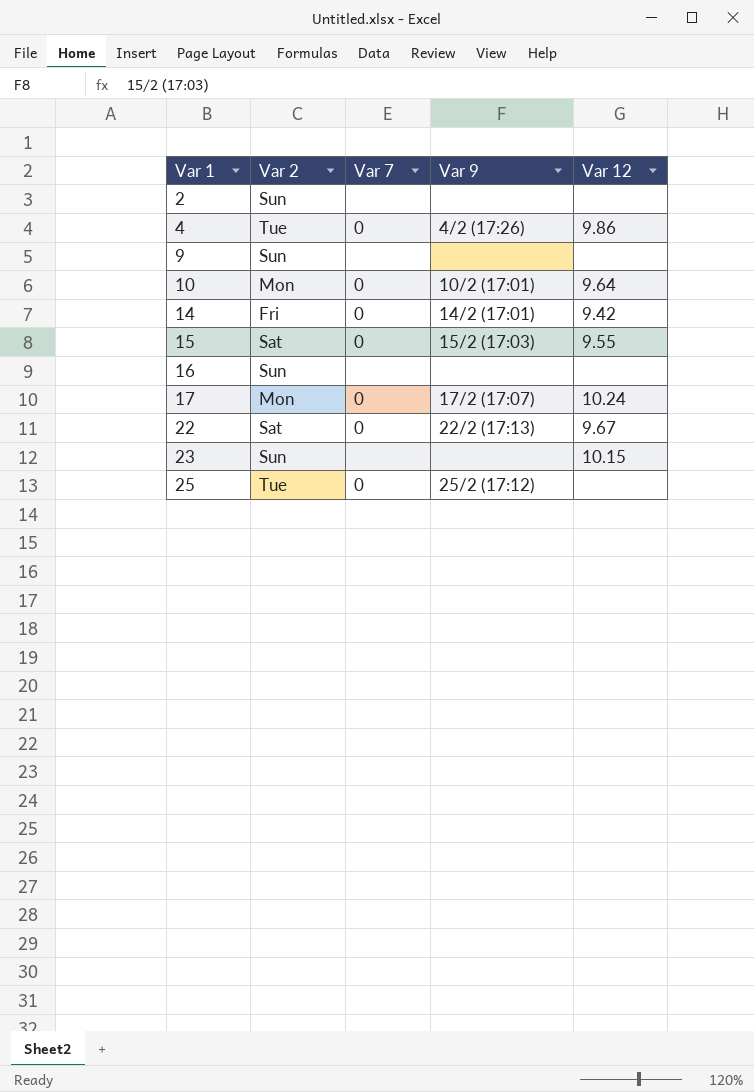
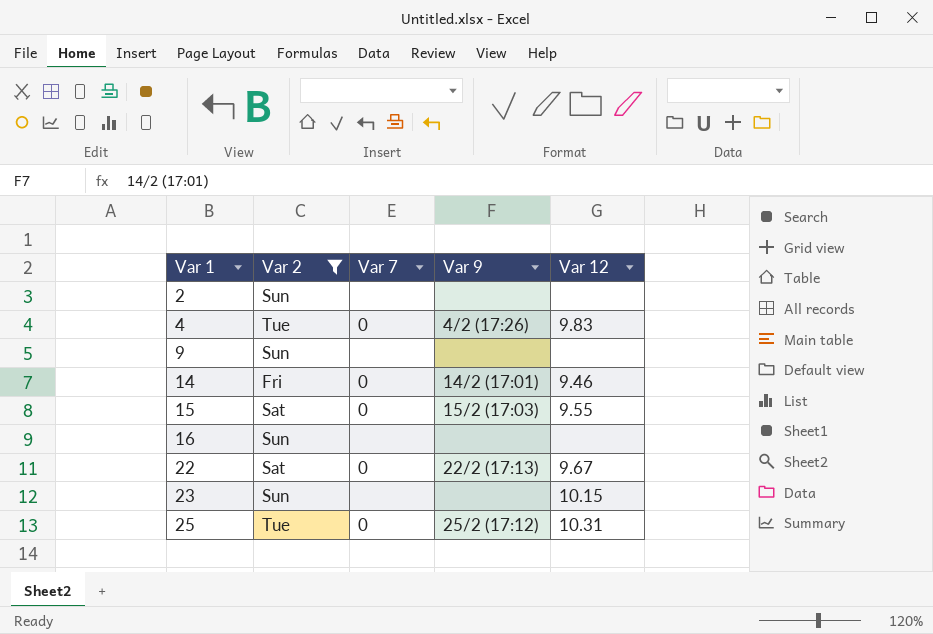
filter: none -> Var 2 != Mon
4 | Var 12: 9.86 -> 9.83
14 | Var 12: 9.42 -> 9.46
25 | Var 12: none -> 10.31

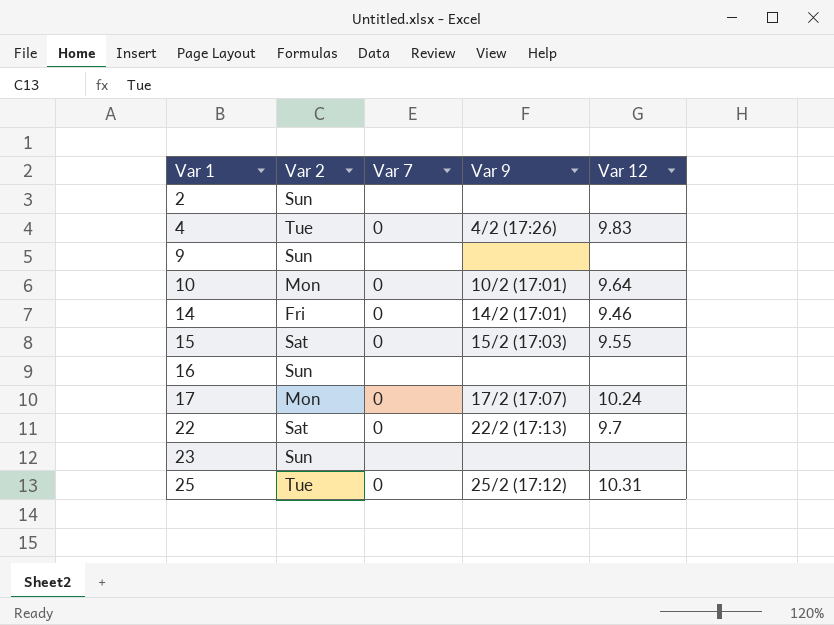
filter: Var 2 != Mon -> none
22 | Var 12: 9.67 -> 9.7
23 | Var 12: 10.15 -> none

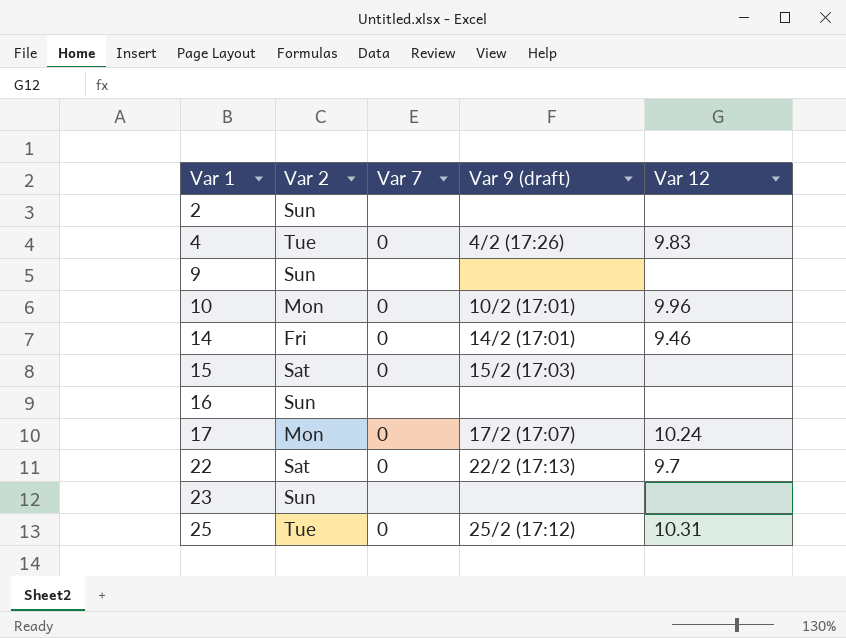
column name: Var 9 -> Var 9 (draft)
10 | Var 12: 9.64 -> 9.96
15 | Var 12: 9.55 -> none

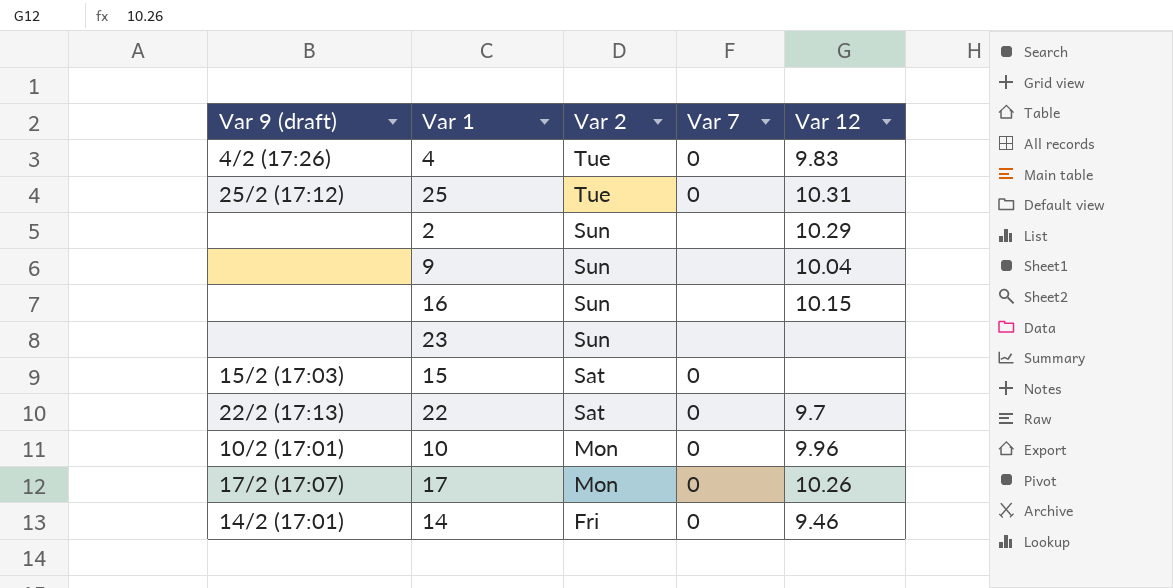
row order: Var 1 ascending -> Var 2 descending
column Var 9 (draft) | position: 4 -> 1
2 | Var 12: none -> 10.29
9 | Var 12: none -> 10.04
16 | Var 12: none -> 10.15
17 | Var 12: 10.24 -> 10.26

